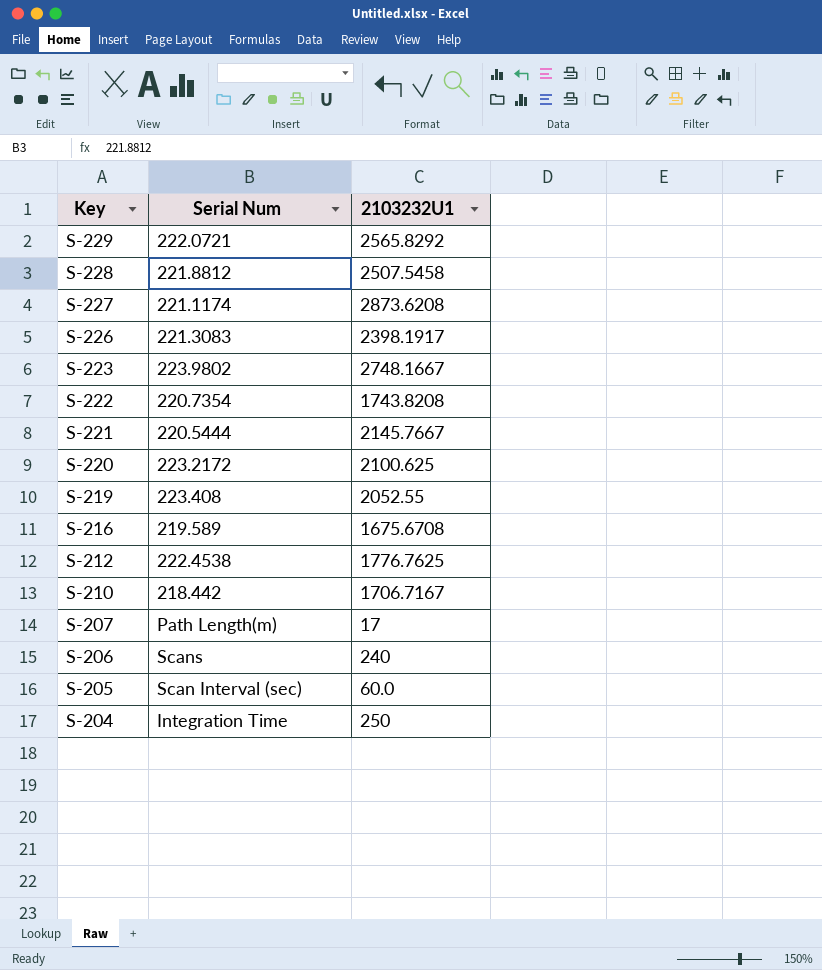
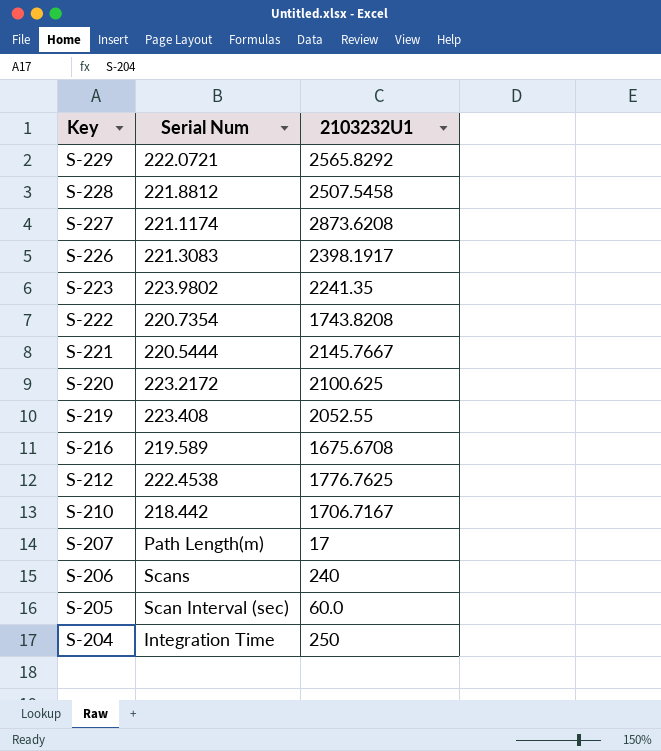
S-223 | 2103232U1: 2748.1667 -> 2241.35

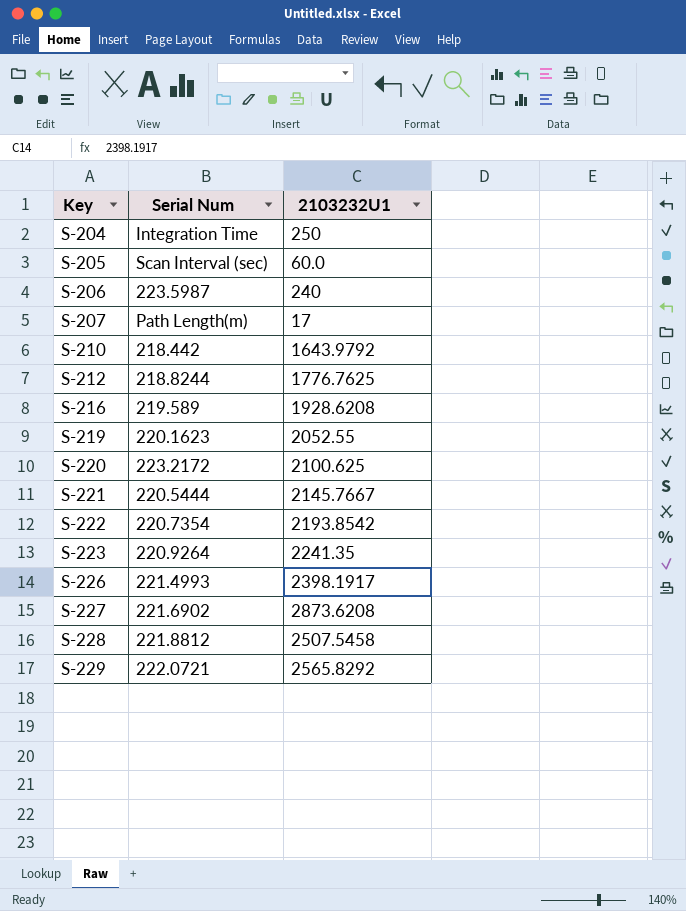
row order: Key descending -> Key ascending
S-206 | Serial Num: Scans -> 223.5987
S-210 | 2103232U1: 1706.7167 -> 1643.9792
S-212 | Serial Num: 222.4538 -> 218.8244
S-216 | 2103232U1: 1675.6708 -> 1928.6208
S-219 | Serial Num: 223.408 -> 220.1623
S-222 | 2103232U1: 1743.8208 -> 2193.8542
S-223 | Serial Num: 223.9802 -> 220.9264
S-226 | Serial Num: 221.3083 -> 221.4993
S-227 | Serial Num: 221.1174 -> 221.6902

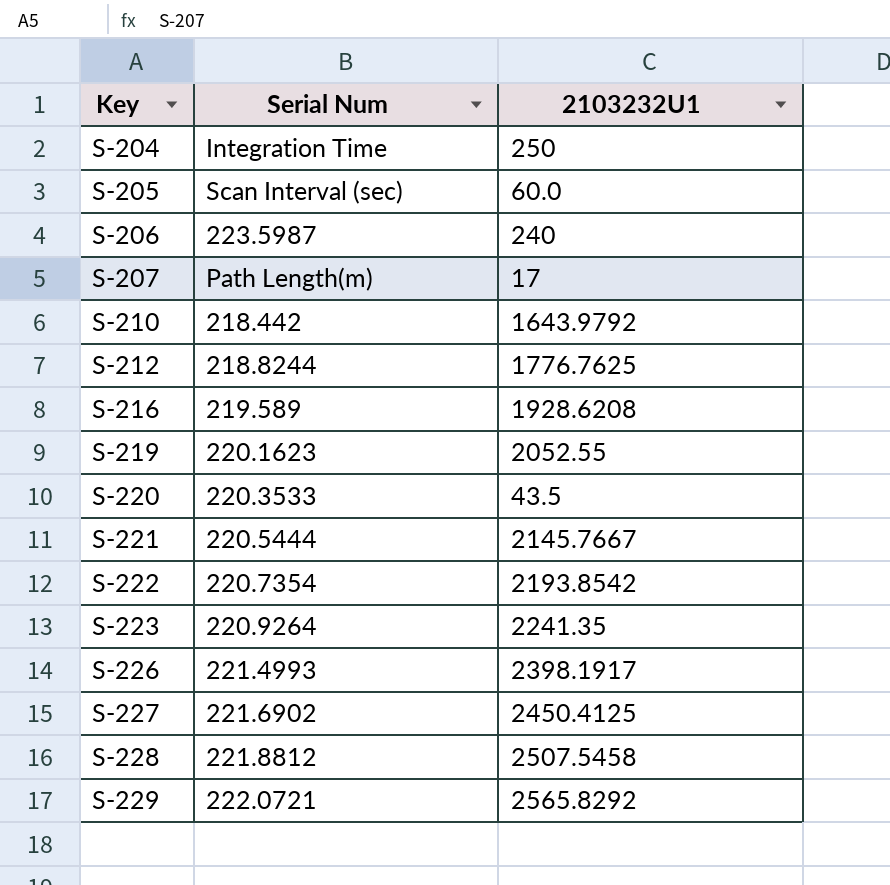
S-220 | Serial Num: 223.2172 -> 220.3533
S-220 | 2103232U1: 2100.625 -> 43.5
S-227 | 2103232U1: 2873.6208 -> 2450.4125

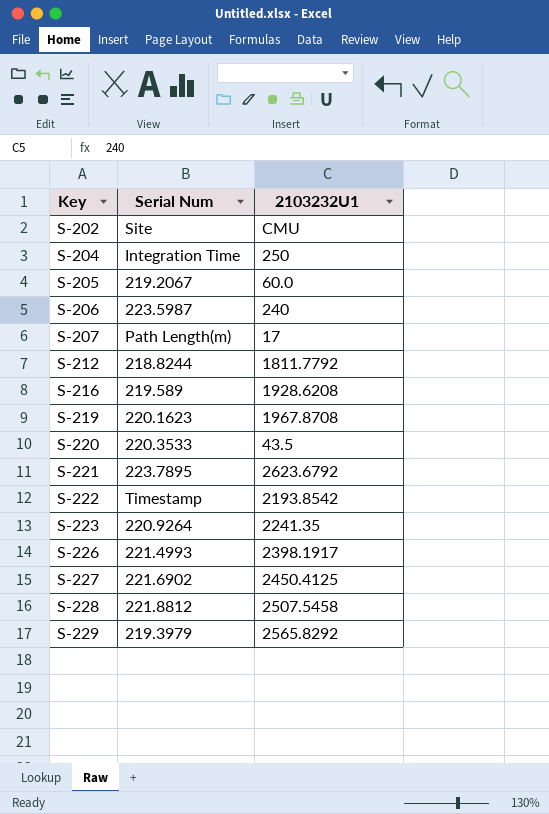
row S-210: 218.442 | 1643.9792 -> none
row S-202: none -> Site | CMU
S-205 | Serial Num: Scan Interval (sec) -> 219.2067
S-212 | 2103232U1: 1776.7625 -> 1811.7792
S-219 | 2103232U1: 2052.55 -> 1967.8708
S-221 | Serial Num: 220.5444 -> 223.7895
S-221 | 2103232U1: 2145.7667 -> 2623.6792
S-222 | Serial Num: 220.7354 -> Timestamp
S-229 | Serial Num: 222.0721 -> 219.3979

